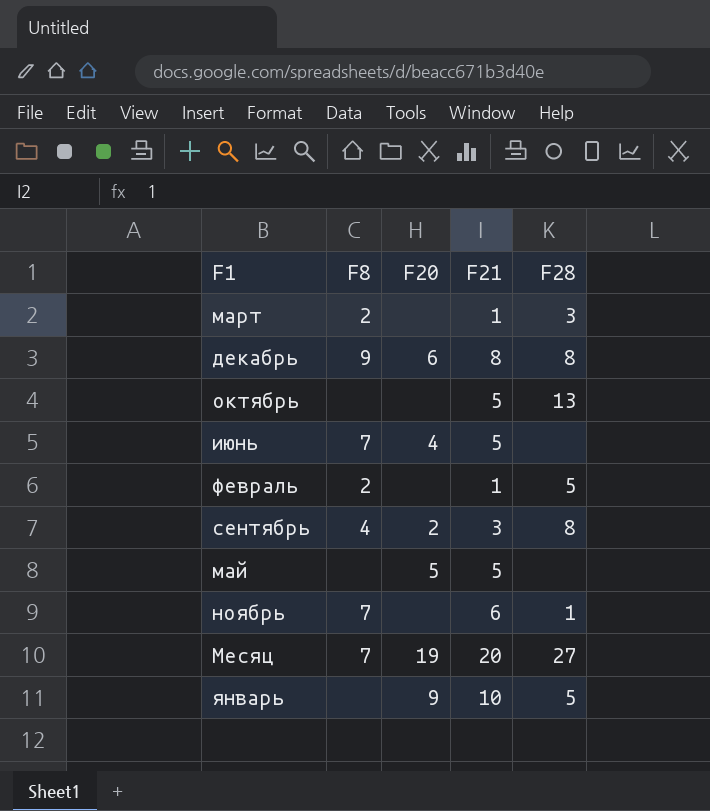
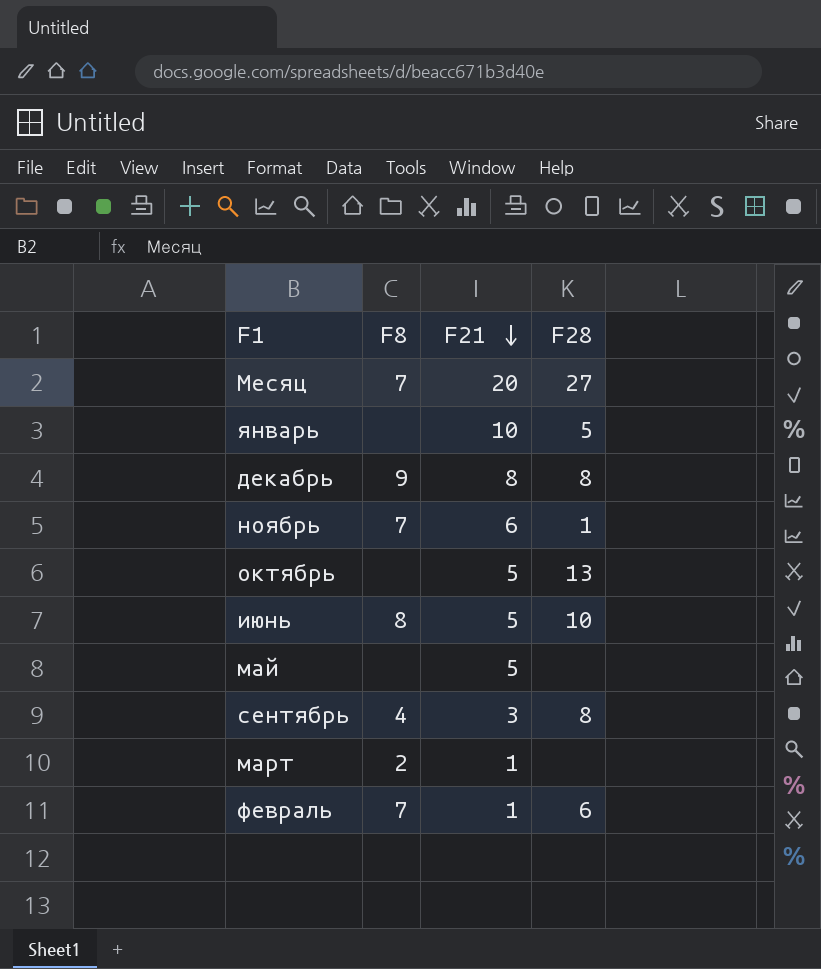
row order: none -> F21 descending
column F20 | position: 3 -> none
июнь | F8: 7 -> 8
июнь | F28: none -> 10
март | F28: 3 -> none
февраль | F8: 2 -> 7
февраль | F28: 5 -> 6

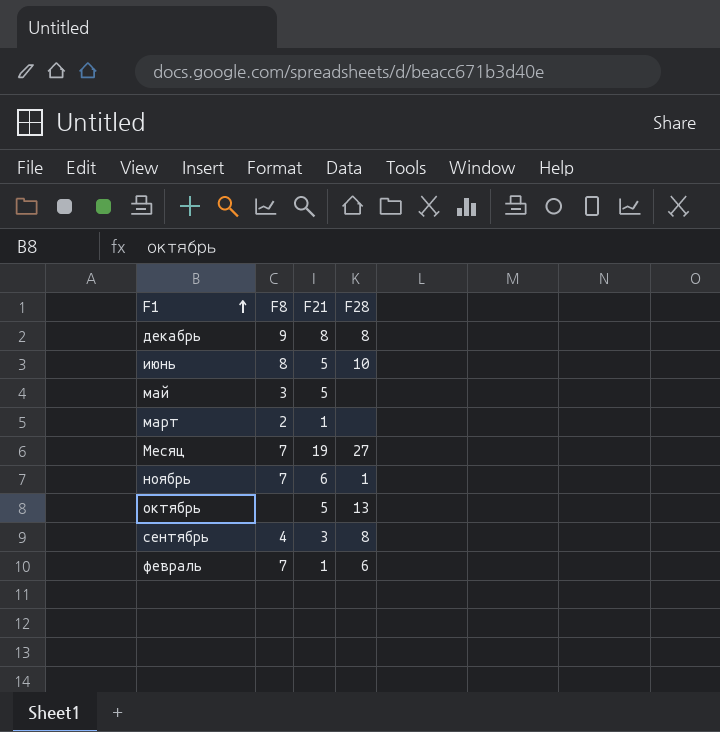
row order: F21 descending -> F1 ascending
row январь: none | 10 | 5 -> none
май | F8: none -> 3
Месяц | F21: 20 -> 19

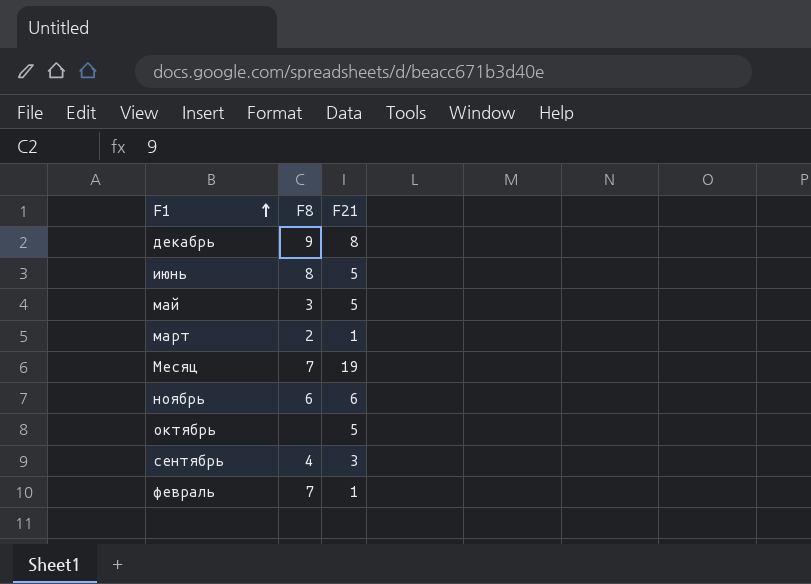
column F28 | position: 4 -> none
ноябрь | F8: 7 -> 6

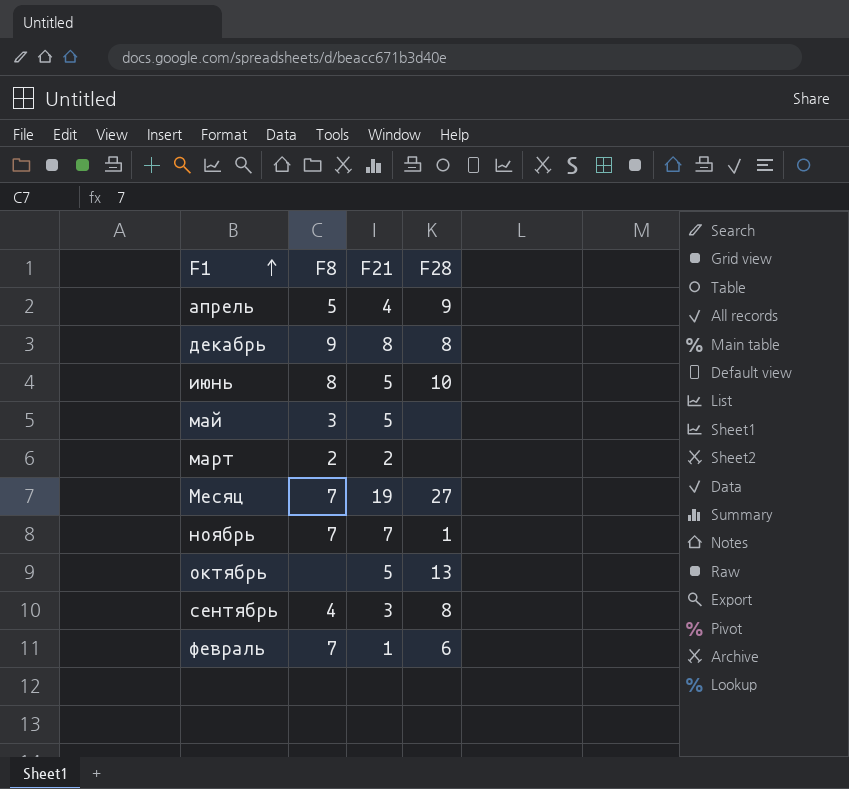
column F28 | position: none -> 4
row апрель: none -> 5 | 4 | 9
март | F21: 1 -> 2
ноябрь | F8: 6 -> 7
ноябрь | F21: 6 -> 7

